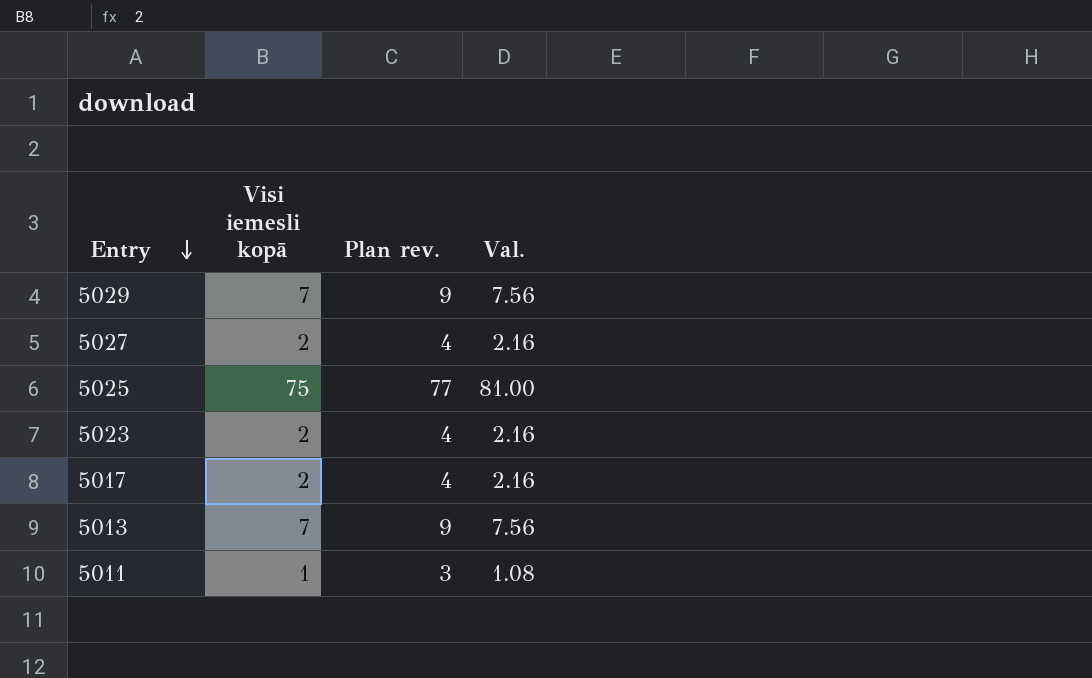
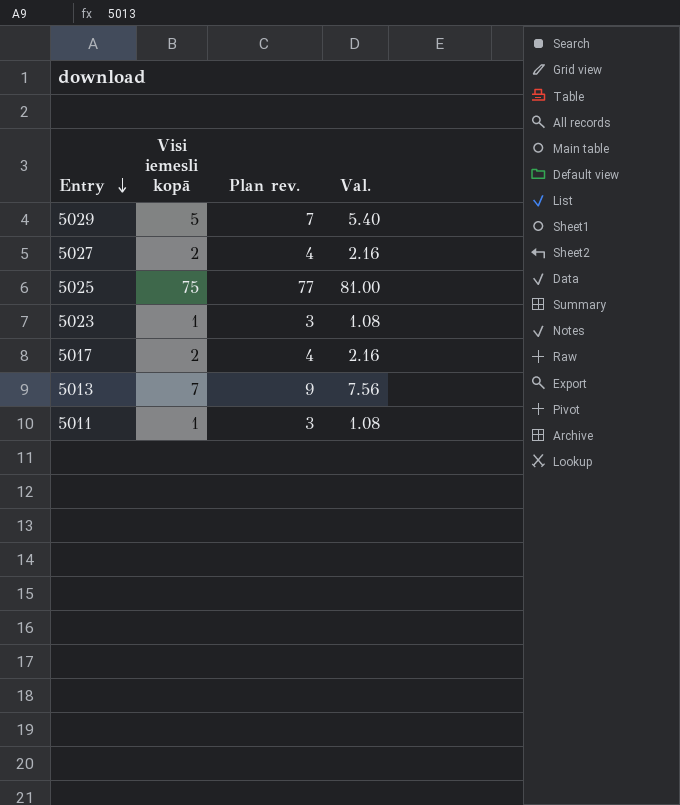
5029 | Visi iemesli kopā: 7 -> 5
5029 | Plan rev.: 9 -> 7
5029 | Val.: 7.56 -> 5.40
5023 | Visi iemesli kopā: 2 -> 1
5023 | Plan rev.: 4 -> 3
5023 | Val.: 2.16 -> 1.08

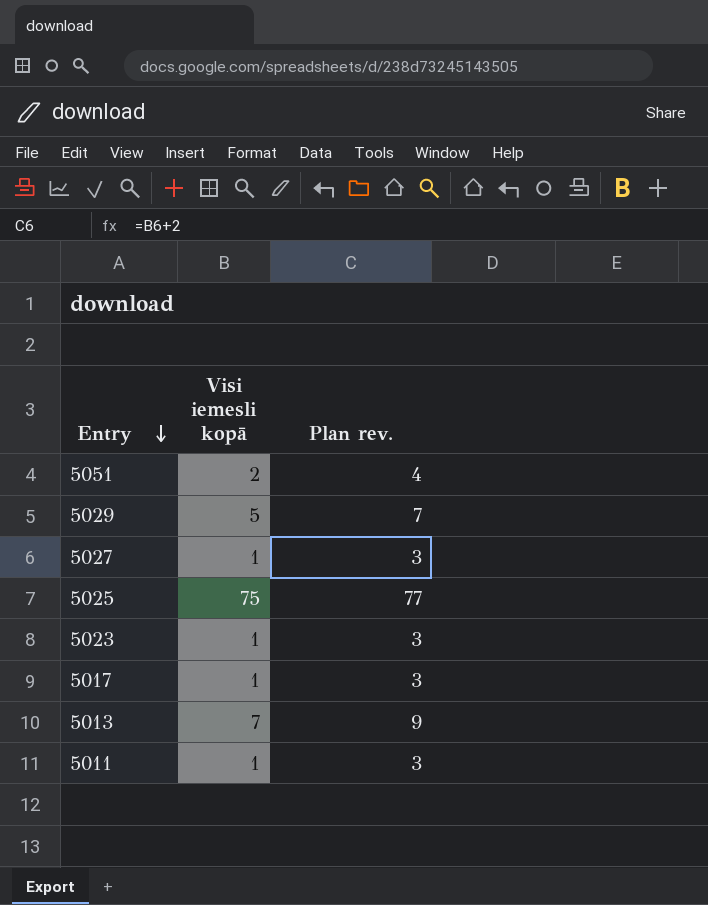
column Val. | formula: [Visi iemesli kopā] * 1.08 -> none
row 5051: none -> 2 | 4
5027 | Visi iemesli kopā: 2 -> 1
5027 | Plan rev.: 4 -> 3
5017 | Visi iemesli kopā: 2 -> 1
5017 | Plan rev.: 4 -> 3

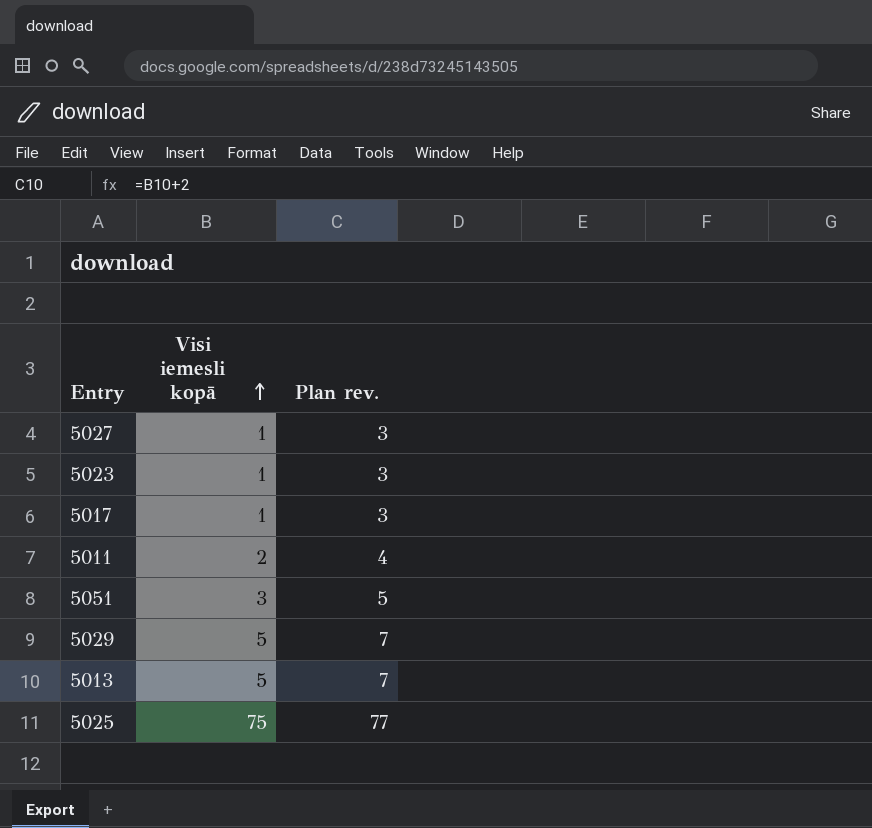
row order: Entry descending -> Visi iemesli kopā ascending
5011 | Visi iemesli kopā: 1 -> 2
5011 | Plan rev.: 3 -> 4
5051 | Visi iemesli kopā: 2 -> 3
5051 | Plan rev.: 4 -> 5
5013 | Visi iemesli kopā: 7 -> 5
5013 | Plan rev.: 9 -> 7

